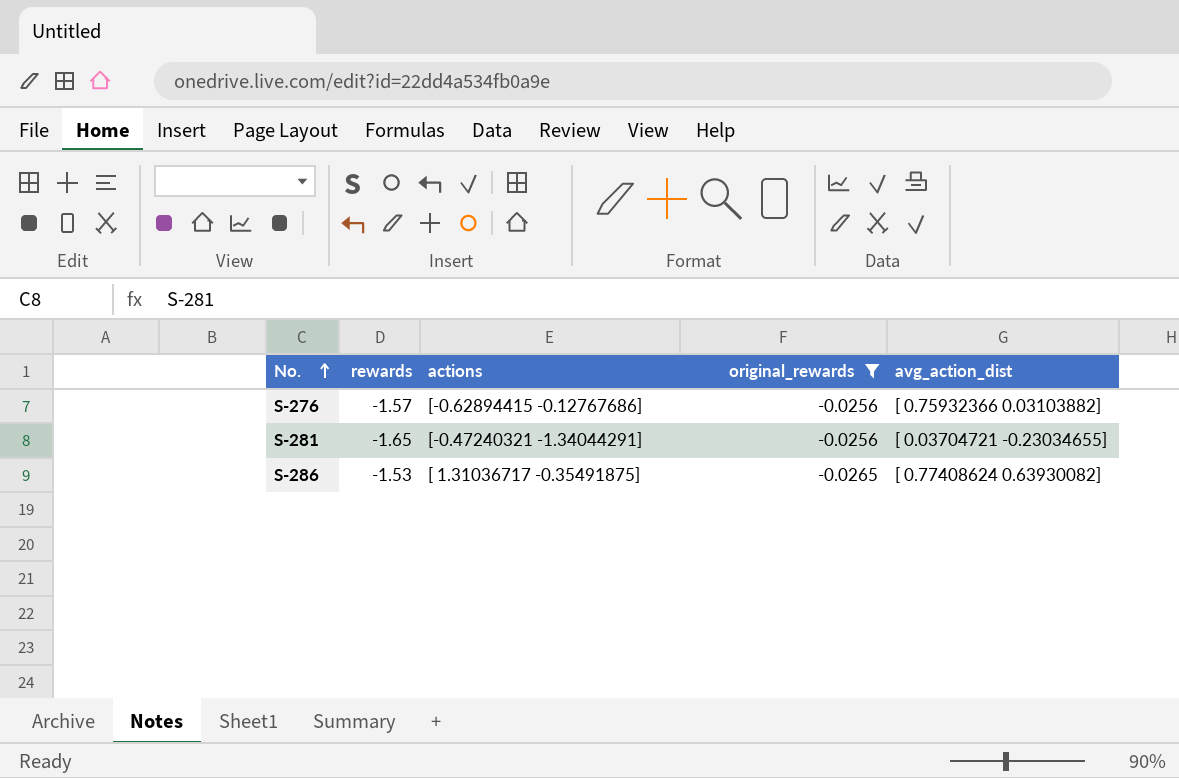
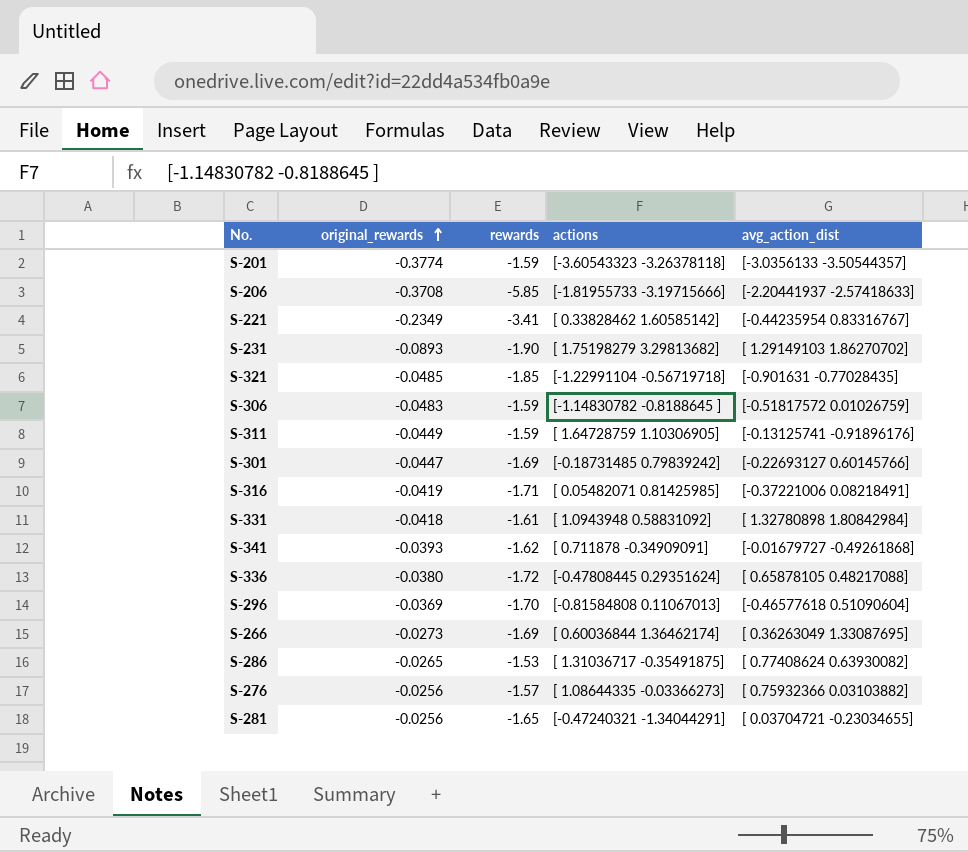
filter: original_rewards >= -0.0265 -> none
row order: No. ascending -> original_rewards ascending
column original_rewards | position: 4 -> 2
S-276 | actions: [-0.62894415 -0.12767686] -> [ 1.08644335 -0.03366273]

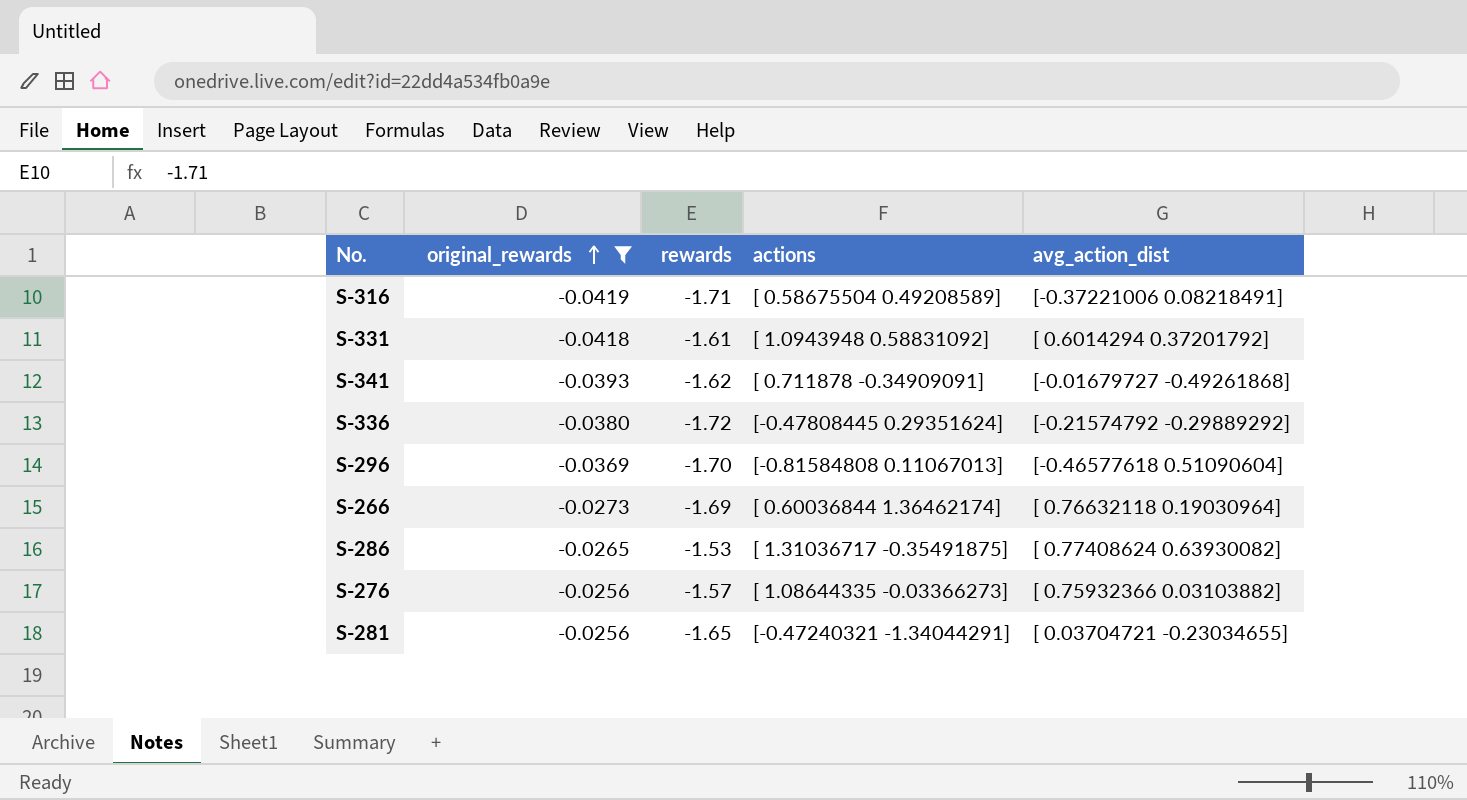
filter: none -> original_rewards >= -0.0419
S-316 | actions: [ 0.05482071 0.81425985] -> [ 0.58675504 0.49208589]
S-331 | avg_action_dist: [ 1.32780898 1.80842984] -> [ 0.6014294 0.37201792]
S-336 | avg_action_dist: [ 0.65878105 0.48217088] -> [-0.21574792 -0.29889292]
S-266 | avg_action_dist: [ 0.36263049 1.33087695] -> [ 0.76632118 0.19030964]

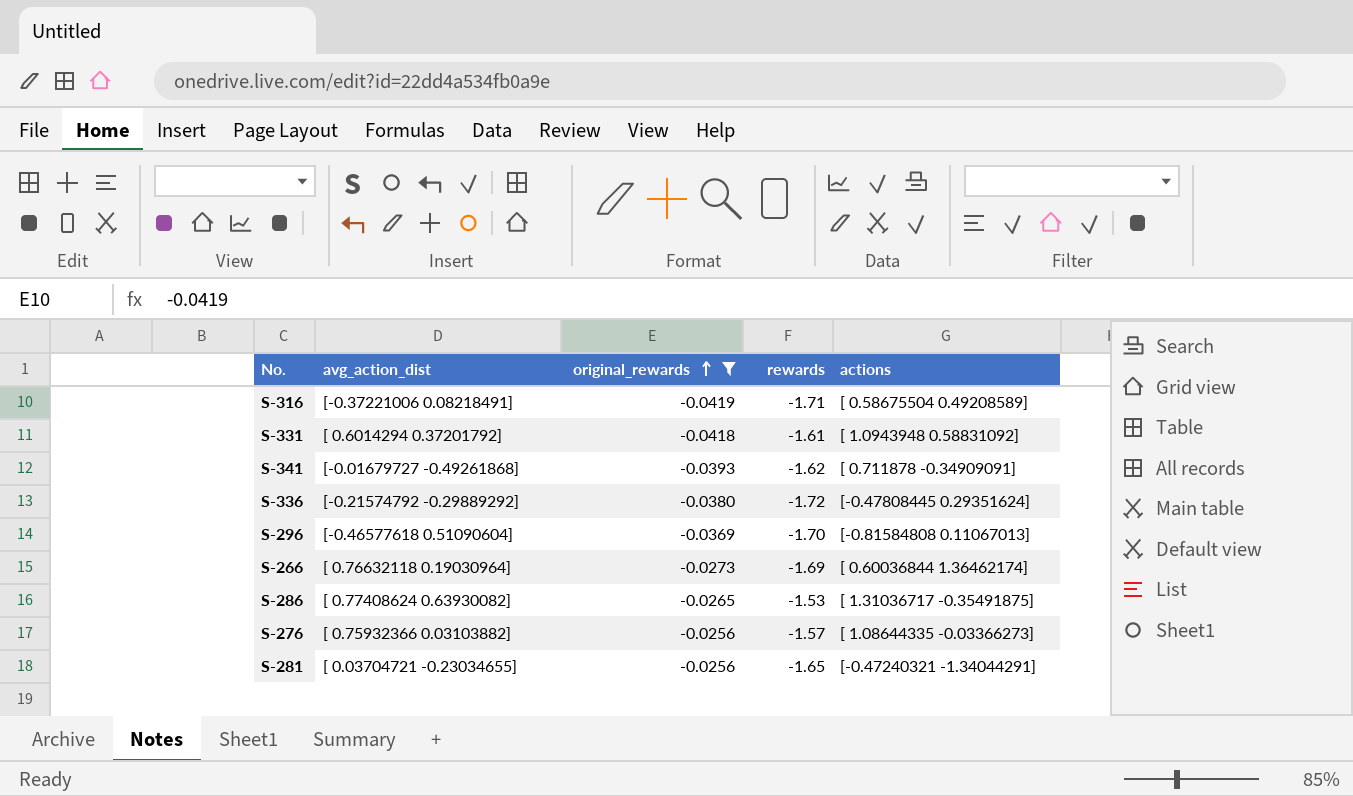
column avg_action_dist | position: 5 -> 2

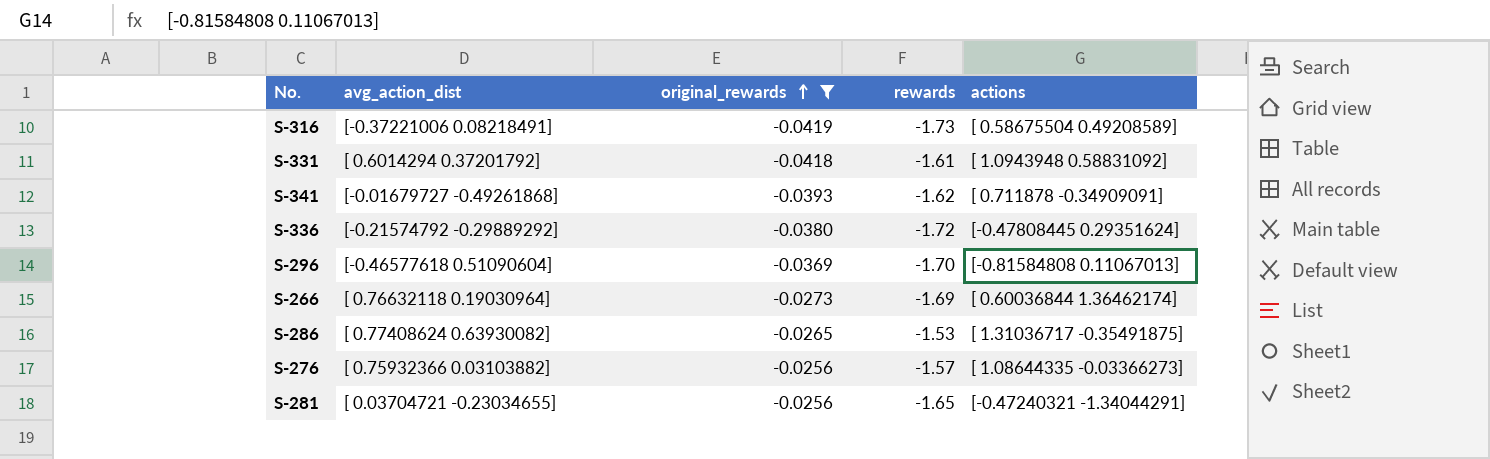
S-316 | rewards: -1.71 -> -1.73

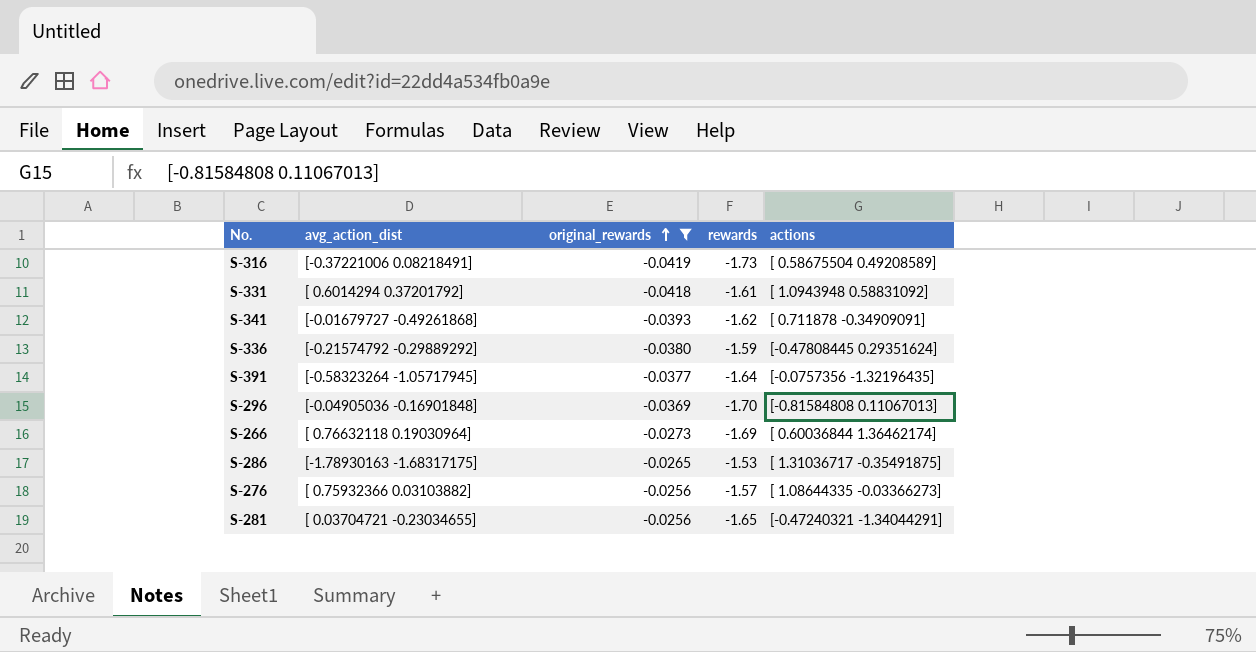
S-336 | rewards: -1.72 -> -1.59
row S-391: none -> [-0.58323264 -1.05717945] | -0.0377 | -1.64 | [-0.0757356 -1.32196435]
S-296 | avg_action_dist: [-0.46577618 0.51090604] -> [-0.04905036 -0.16901848]
S-286 | avg_action_dist: [ 0.77408624 0.63930082] -> [-1.78930163 -1.68317175]

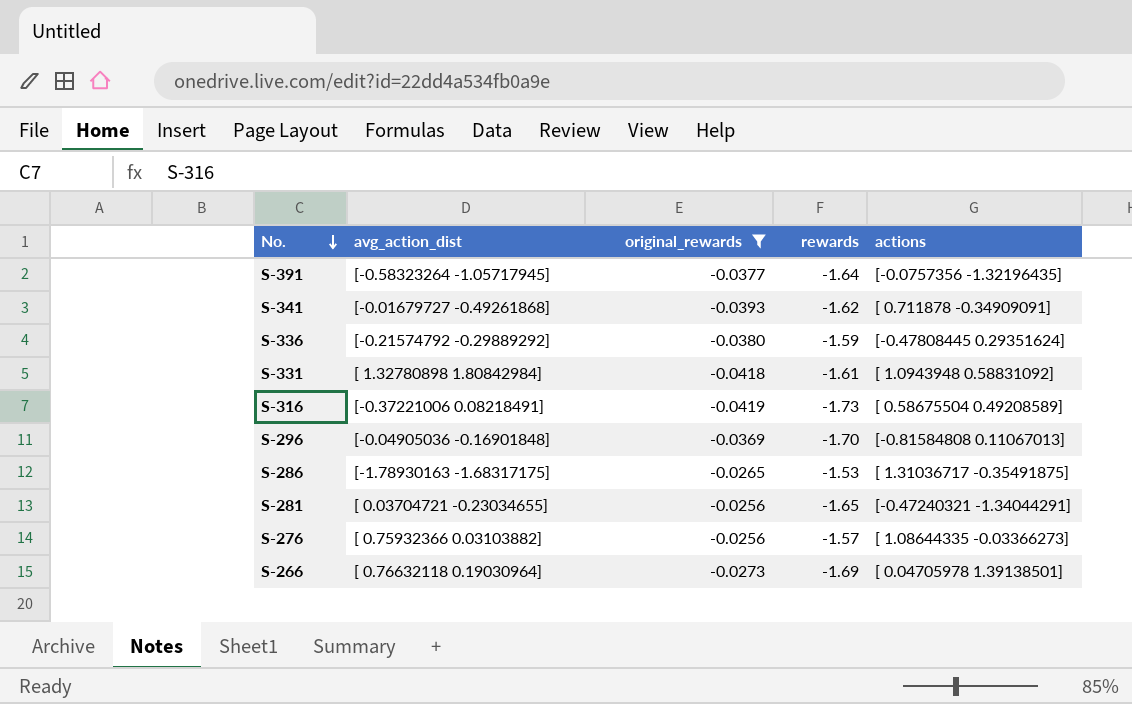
row order: original_rewards ascending -> No. descending
S-331 | avg_action_dist: [ 0.6014294 0.37201792] -> [ 1.32780898 1.80842984]
S-266 | actions: [ 0.60036844 1.36462174] -> [ 0.04705978 1.39138501]

